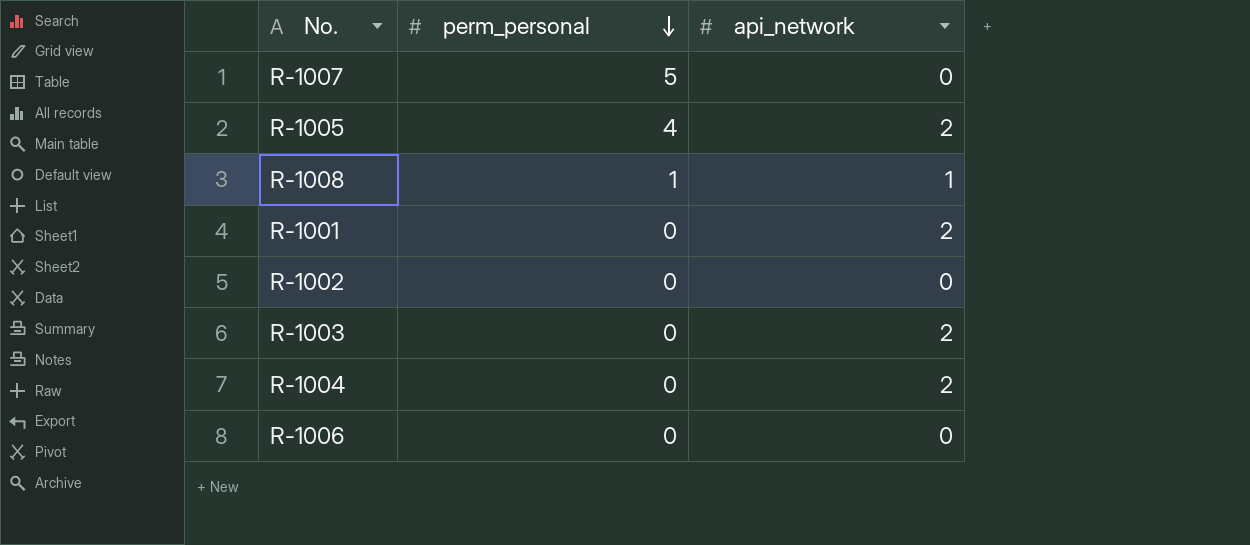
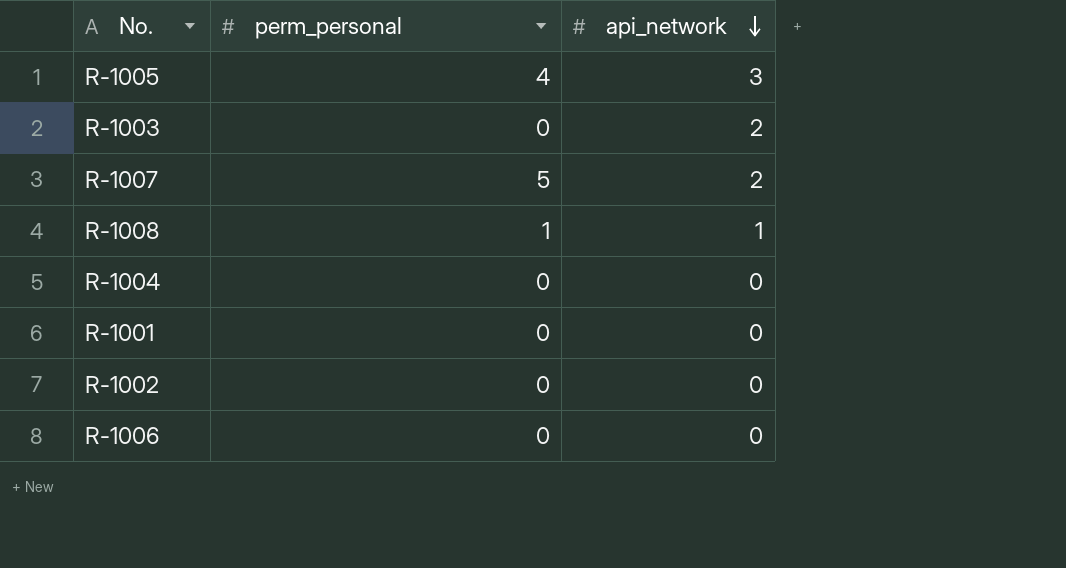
row order: perm_personal descending -> api_network descending
R-1005 | api_network: 2 -> 3
R-1007 | api_network: 0 -> 2
R-1004 | api_network: 2 -> 0
R-1001 | api_network: 2 -> 0

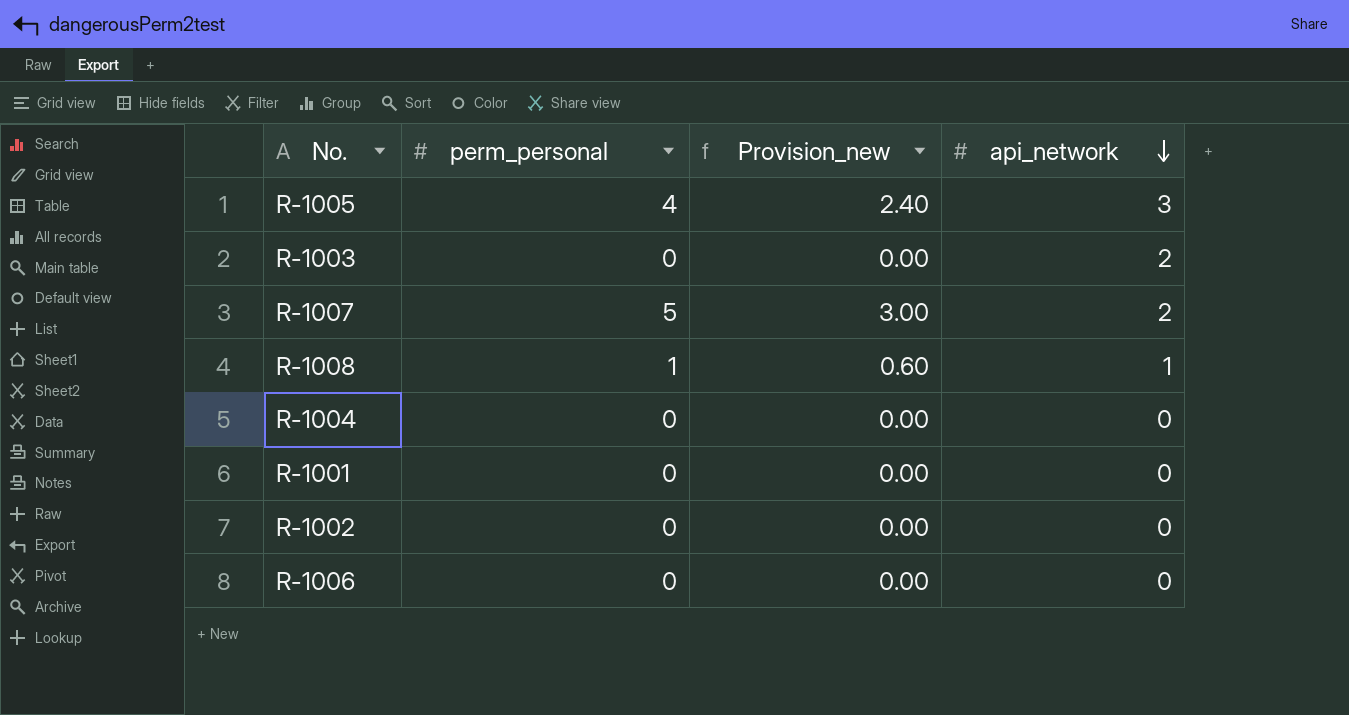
column Provision_new | formula: none -> [perm_personal] * 0.6

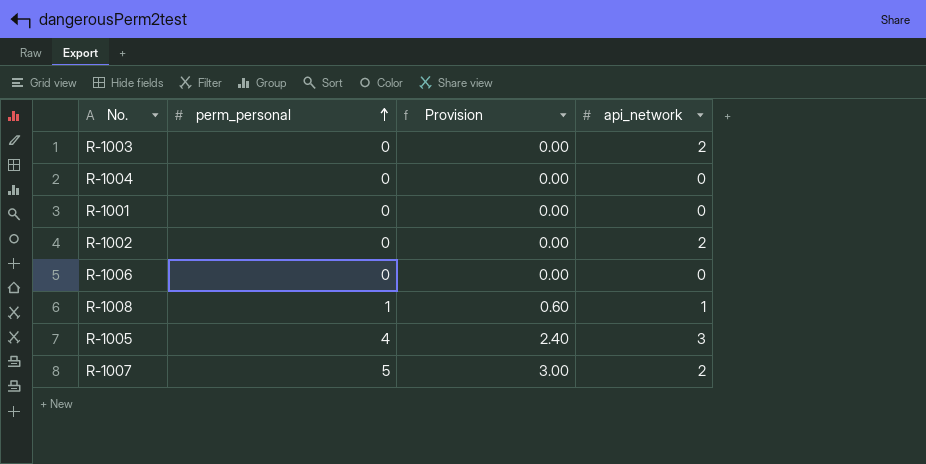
row order: api_network descending -> perm_personal ascending
column name: Provision_new -> Provision
R-1002 | api_network: 0 -> 2

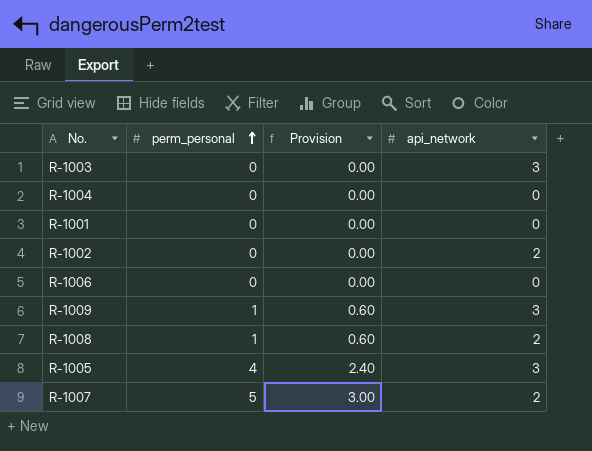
R-1003 | api_network: 2 -> 3
row R-1009: none -> 1 | 0.60 | 3
R-1008 | api_network: 1 -> 2

